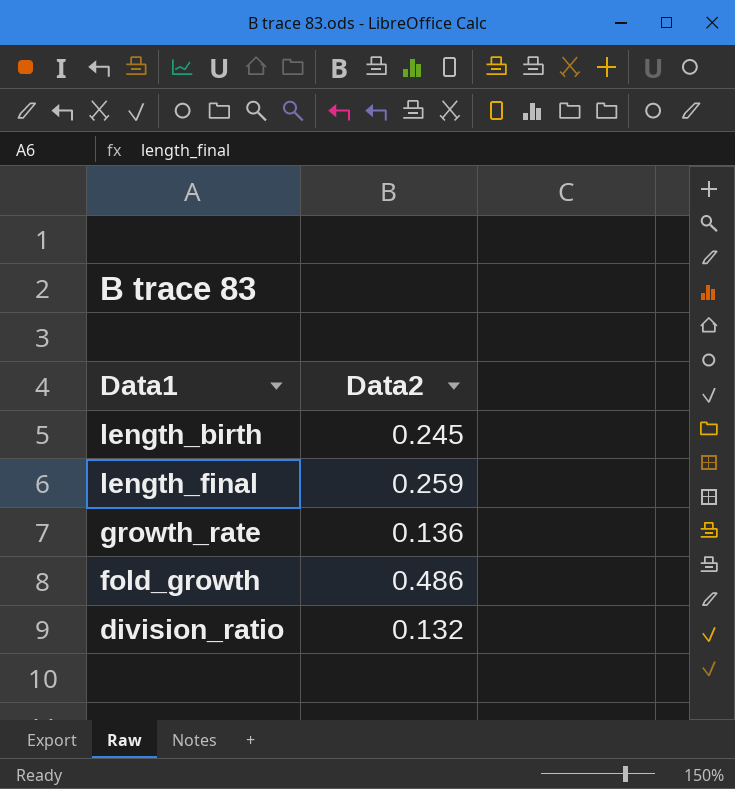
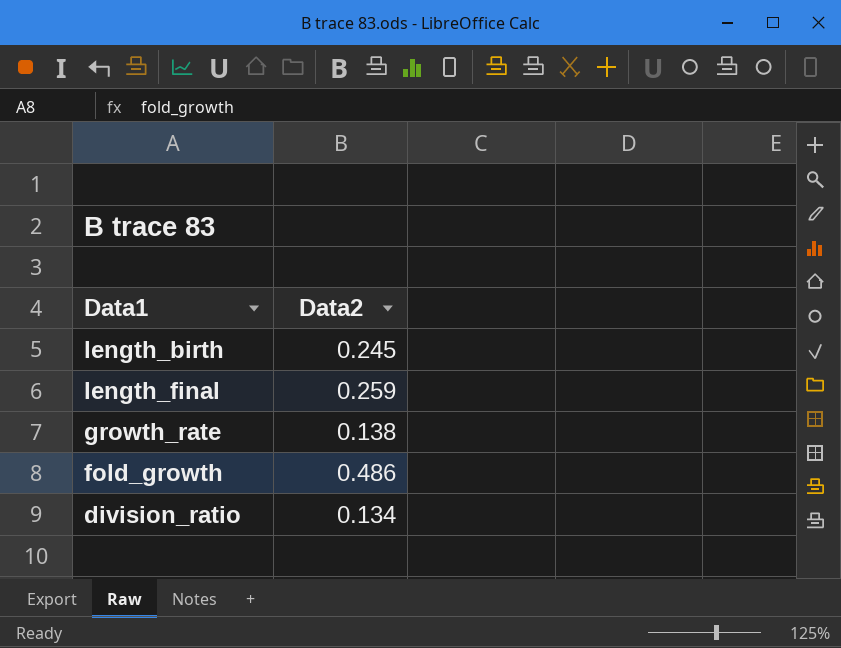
growth_rate | Data2: 0.136 -> 0.138
division_ratio | Data2: 0.132 -> 0.134

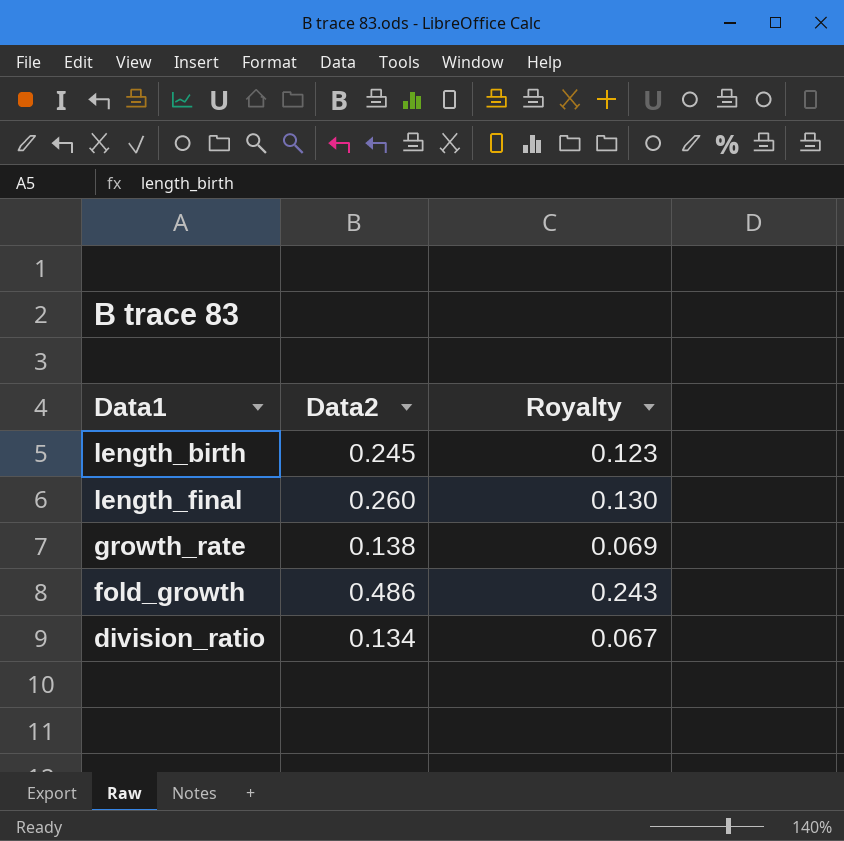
column Royalty | formula: none -> [Data2] * 0.5
length_final | Data2: 0.259 -> 0.260

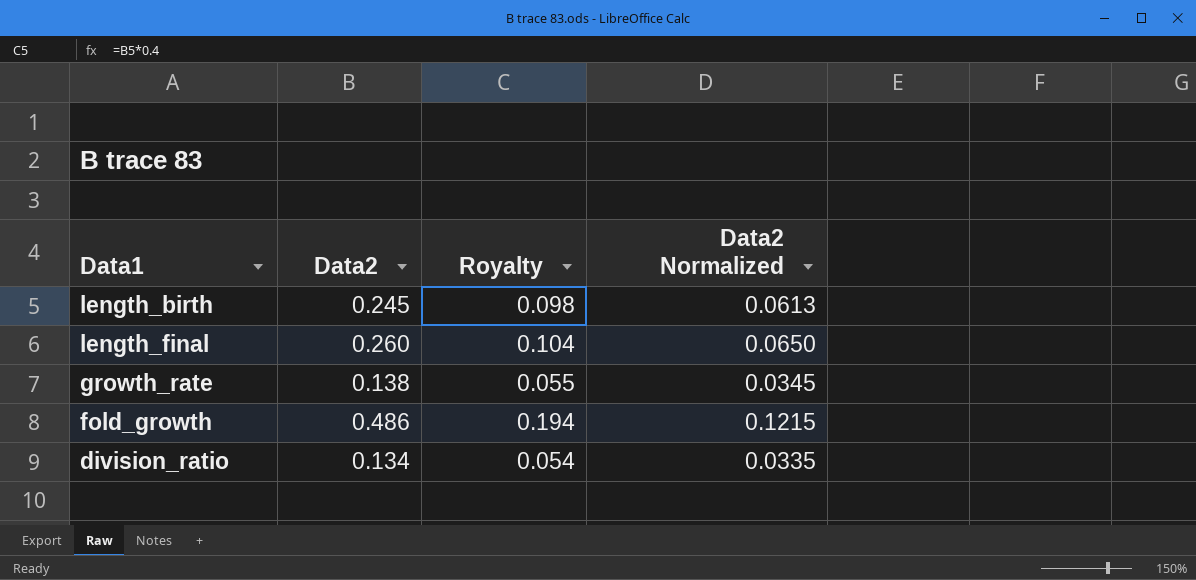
column Royalty | formula: [Data2] * 0.5 -> [Data2] * 0.4
column Data2 Normalized | formula: none -> [Data2] * 0.25

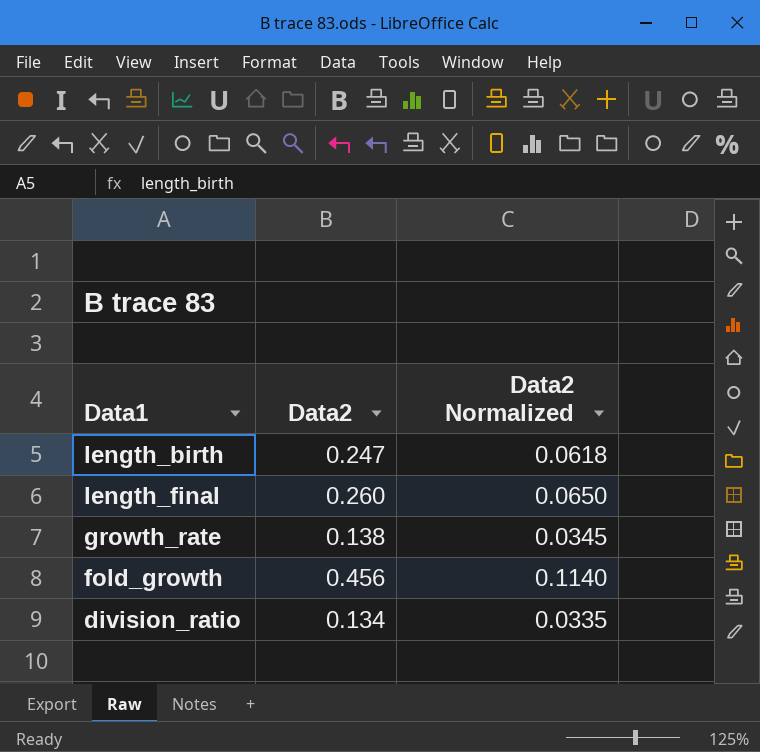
column Royalty | formula: [Data2] * 0.4 -> none
length_birth | Data2: 0.245 -> 0.247
length_birth | Data2 Normalized: 0.0613 -> 0.0618
fold_growth | Data2: 0.486 -> 0.456
fold_growth | Data2 Normalized: 0.1215 -> 0.1140

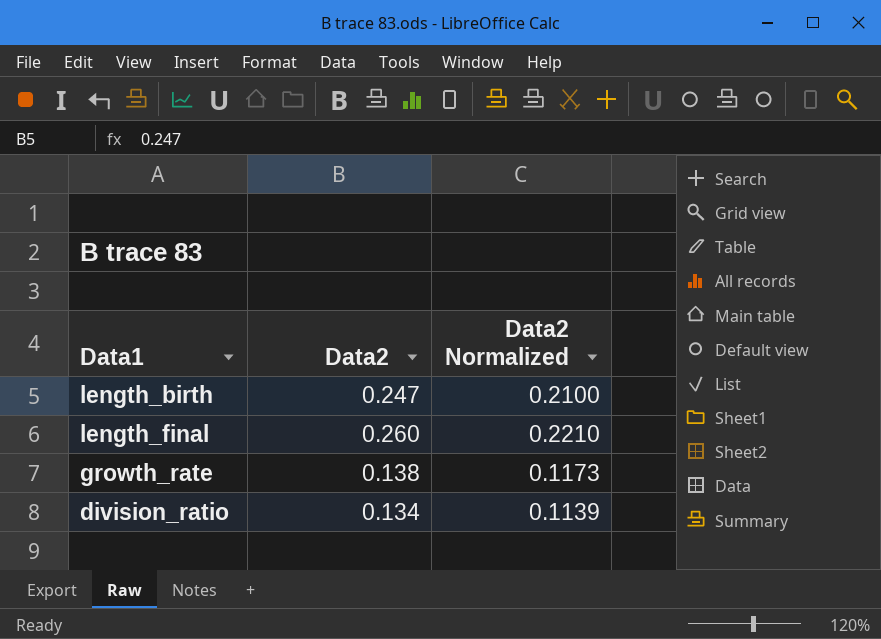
column Data2 Normalized | formula: [Data2] * 0.25 -> [Data2] * 0.85
row fold_growth: 0.456 | 0.1140 -> none

